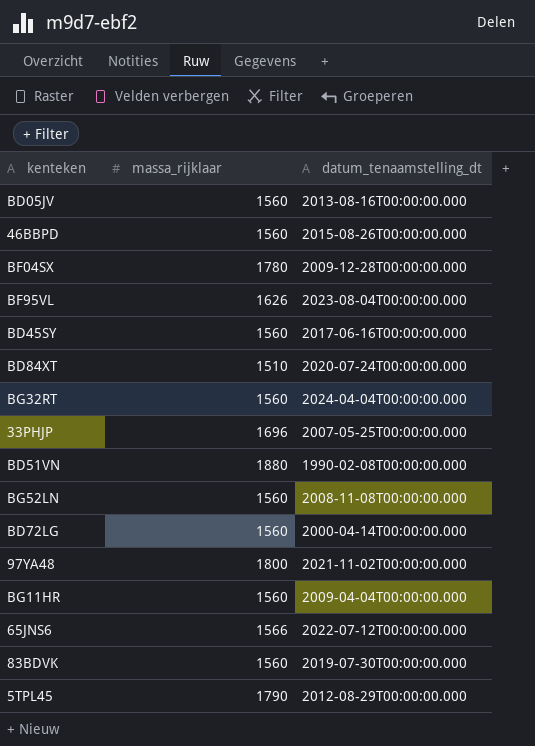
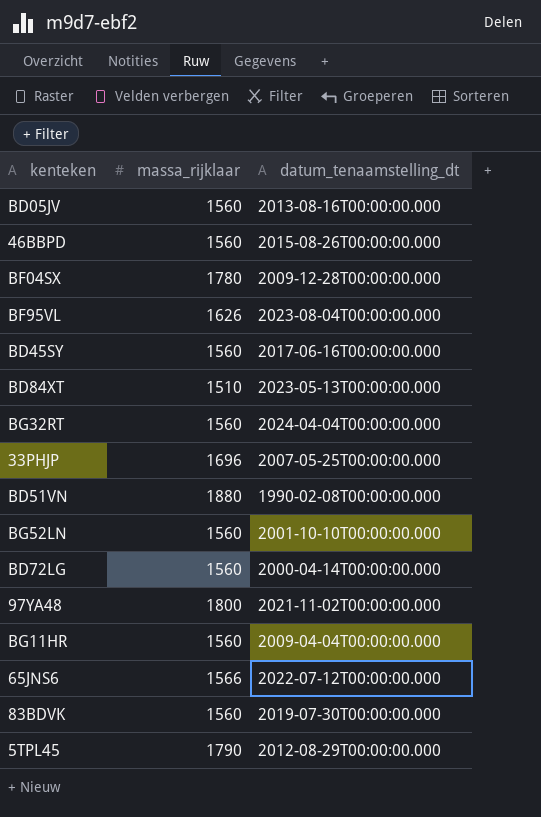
BD84XT | datum_tenaamstelling_dt: 2020-07-24T00:00:00.000 -> 2023-05-13T00:00:00.000
BG52LN | datum_tenaamstelling_dt: 2008-11-08T00:00:00.000 -> 2001-10-10T00:00:00.000

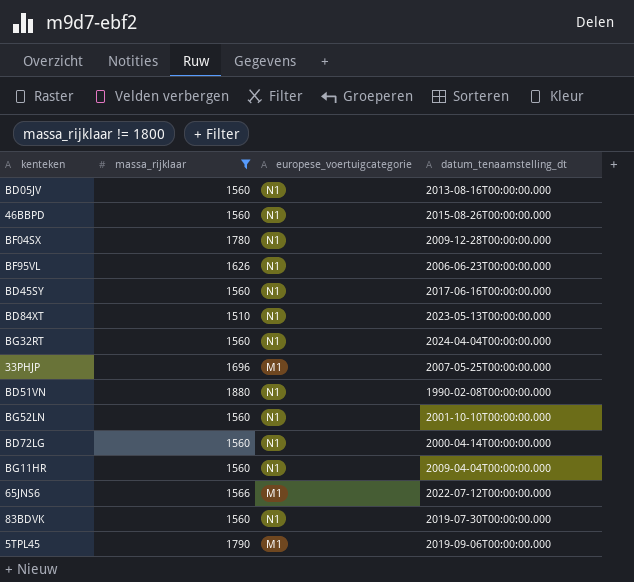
filter: none -> massa_rijklaar != 1800
column europese_voertuigcategorie | position: none -> 3
BF95VL | datum_tenaamstelling_dt: 2023-08-04T00:00:00.000 -> 2006-06-23T00:00:00.000
5TPL45 | datum_tenaamstelling_dt: 2012-08-29T00:00:00.000 -> 2019-09-06T00:00:00.000

